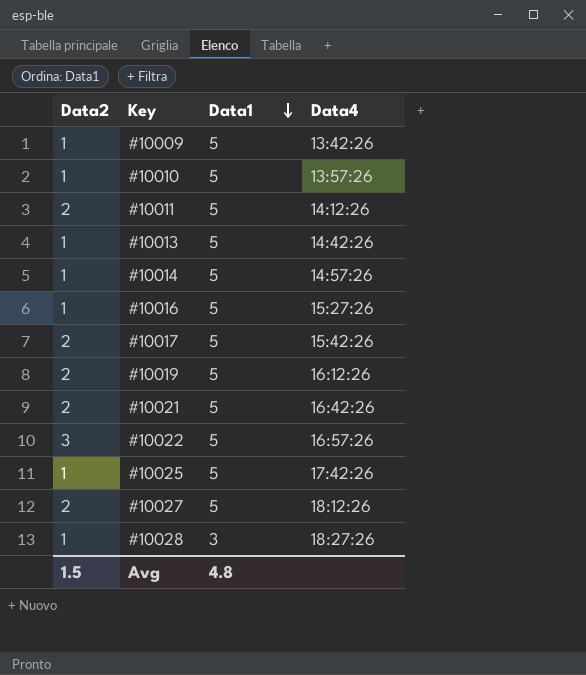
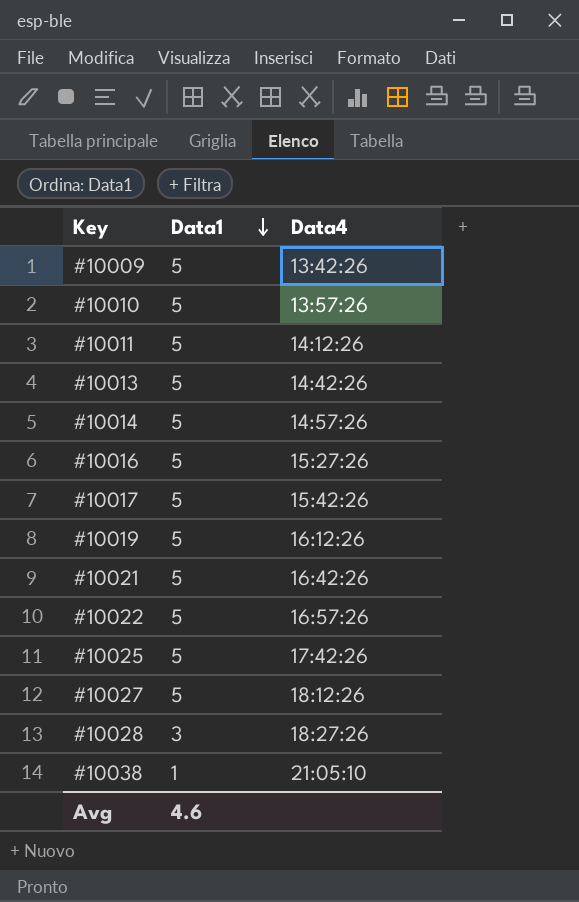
column Data2 | position: 1 -> none
row #10038: none -> 1 | 21:05:10
Avg | Data1: 4.8 -> 4.6

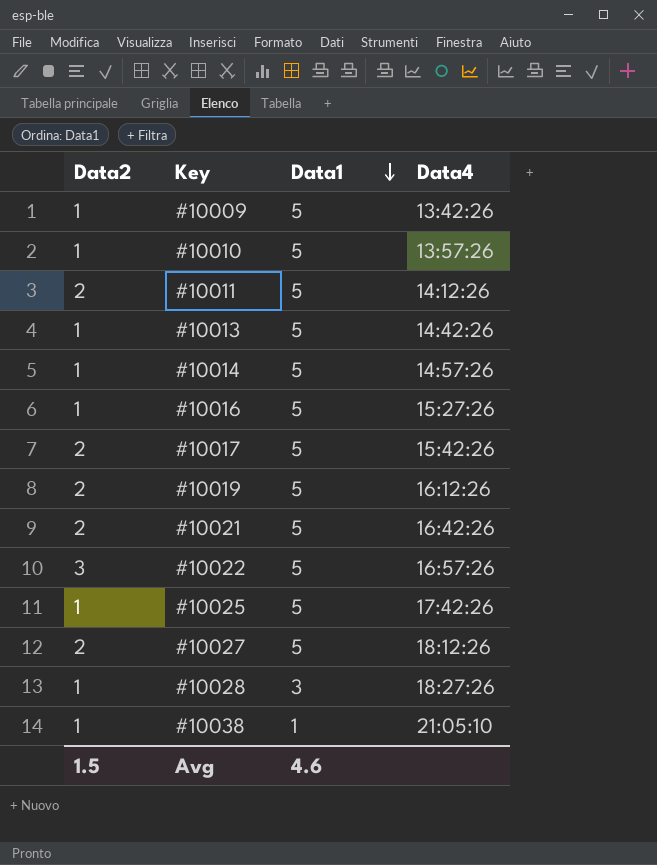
column Data2 | position: none -> 1

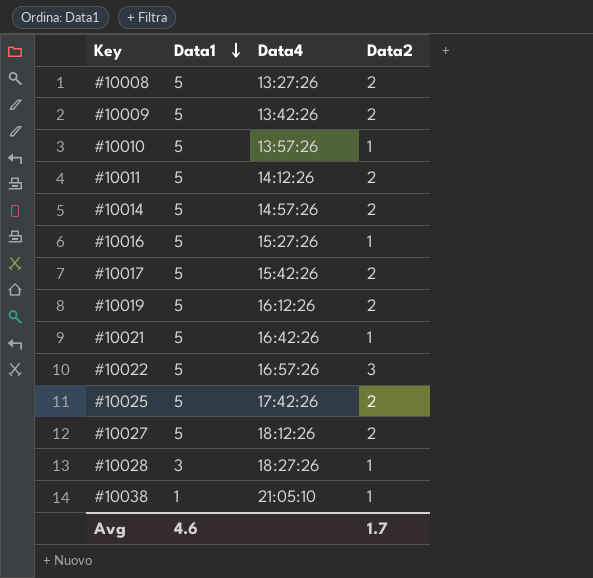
column Data2 | position: 1 -> 4
row #10013: 1 | 5 | 14:42:26 -> none
row #10008: none -> 5 | 13:27:26 | 2
#10009 | Data2: 1 -> 2
#10014 | Data2: 1 -> 2
#10021 | Data2: 2 -> 1
#10025 | Data2: 1 -> 2
Avg | Data2: 1.5 -> 1.7

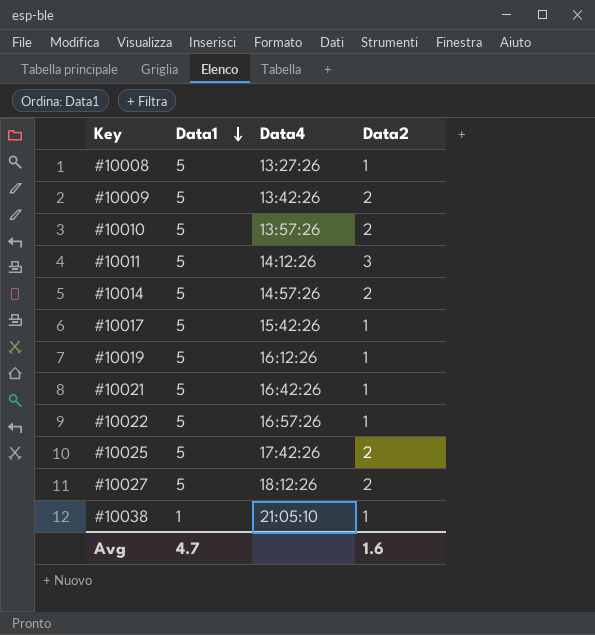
row #10016: 5 | 15:27:26 | 1 -> none
row #10028: 3 | 18:27:26 | 1 -> none
#10008 | Data2: 2 -> 1
#10010 | Data2: 1 -> 2
#10011 | Data2: 2 -> 3
#10017 | Data2: 2 -> 1
#10019 | Data2: 2 -> 1
#10022 | Data2: 3 -> 1
Avg | Data1: 4.6 -> 4.7
Avg | Data2: 1.7 -> 1.6

